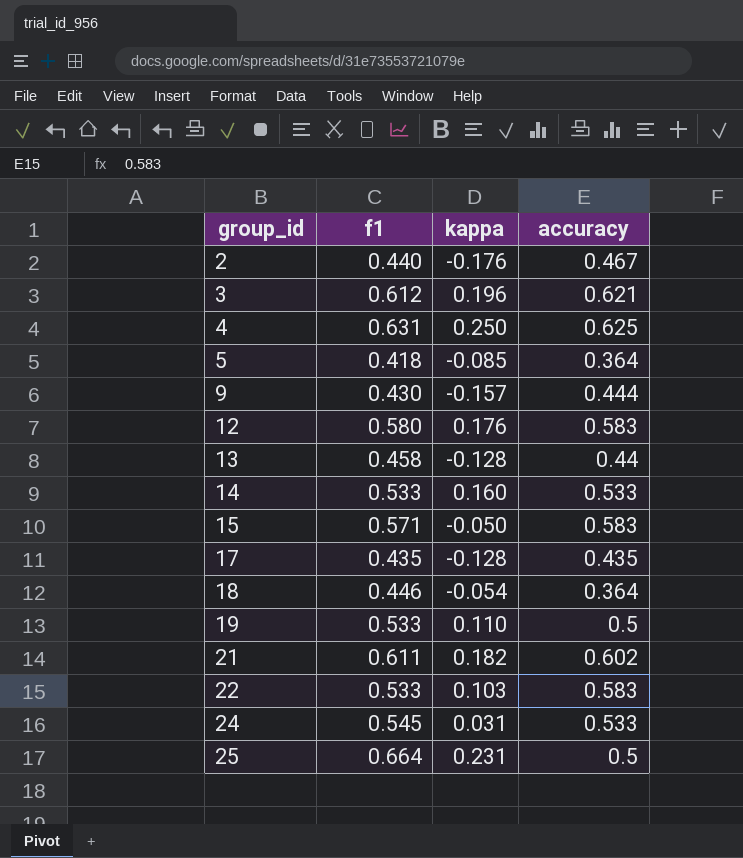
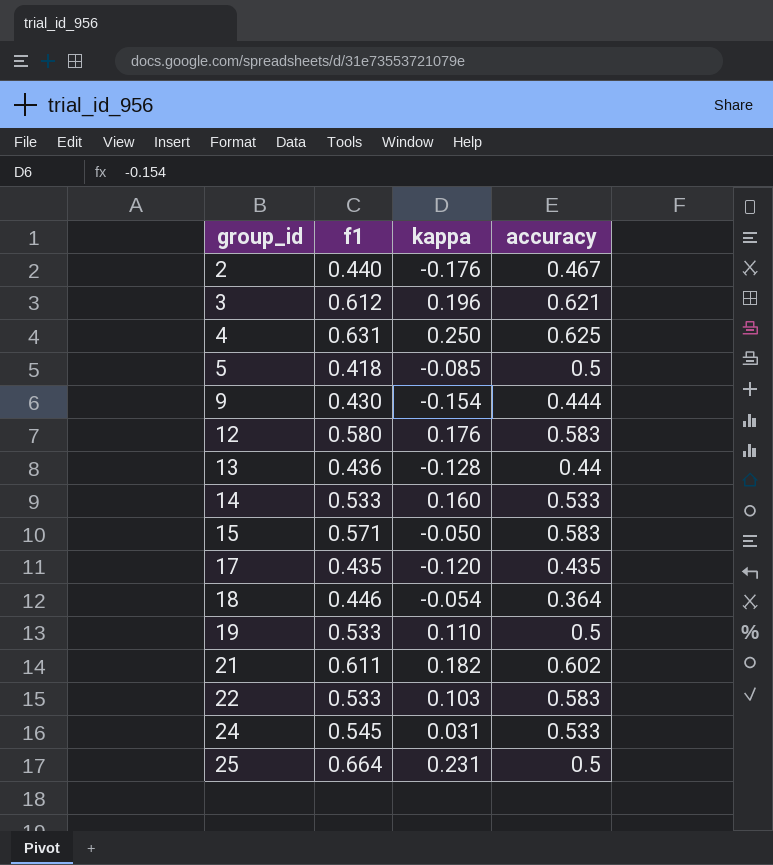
5 | accuracy: 0.364 -> 0.5
9 | kappa: -0.157 -> -0.154
13 | f1: 0.458 -> 0.436
17 | kappa: -0.128 -> -0.120

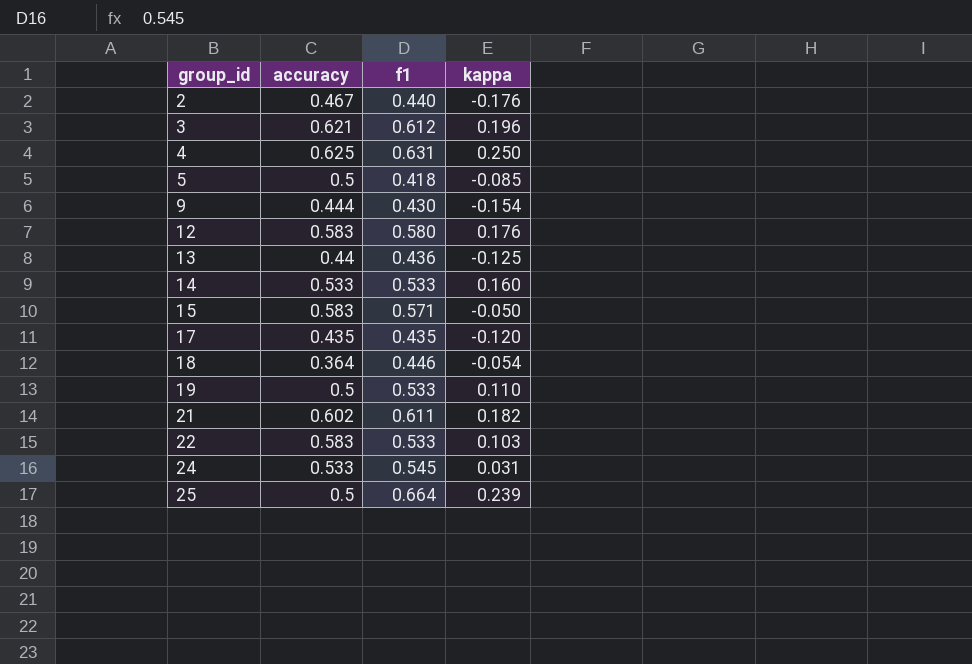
column accuracy | position: 4 -> 2
13 | kappa: -0.128 -> -0.125
25 | kappa: 0.231 -> 0.239

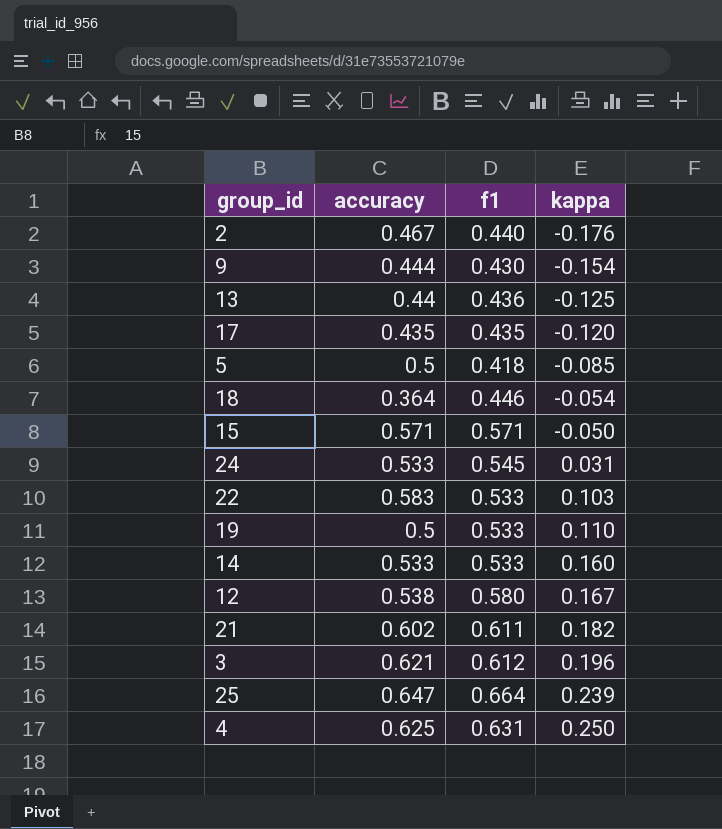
row order: group_id ascending -> kappa ascending
15 | accuracy: 0.583 -> 0.571
12 | accuracy: 0.583 -> 0.538
12 | kappa: 0.176 -> 0.167
25 | accuracy: 0.5 -> 0.647

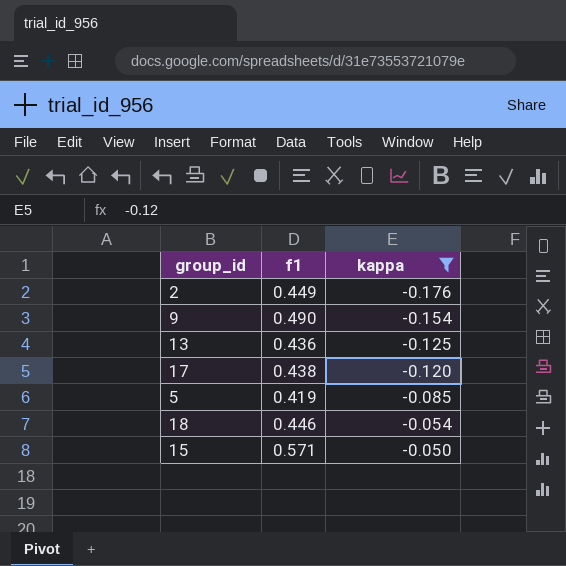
filter: none -> kappa <= -0.050
column accuracy | position: 2 -> none
2 | f1: 0.440 -> 0.449
9 | f1: 0.430 -> 0.490
17 | f1: 0.435 -> 0.438
5 | f1: 0.418 -> 0.419

